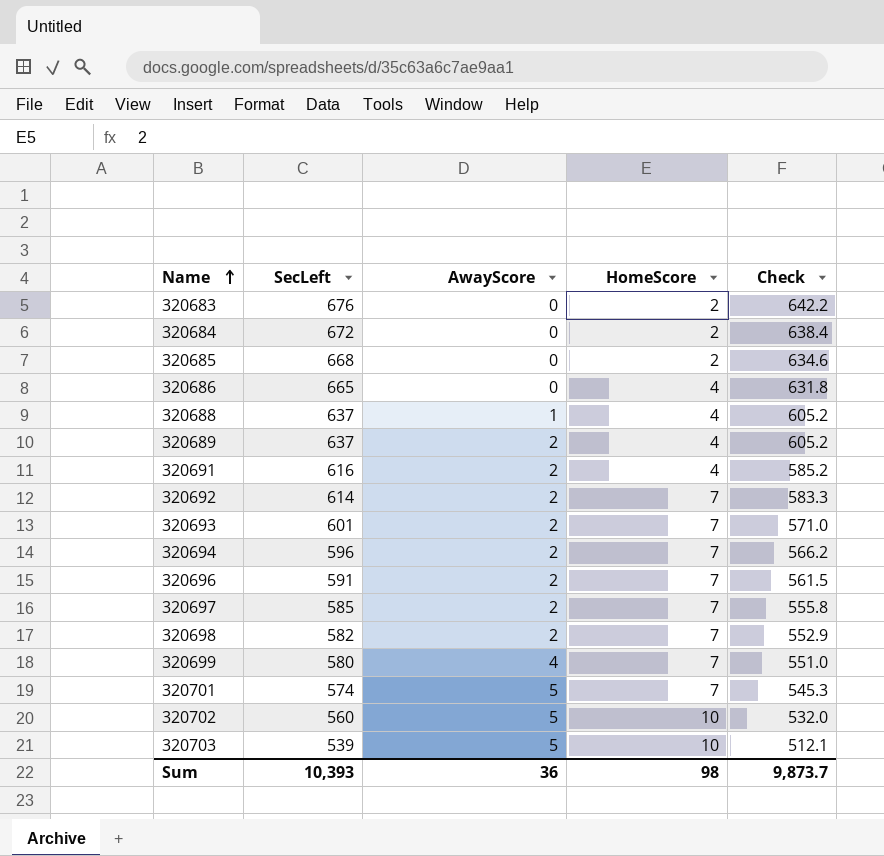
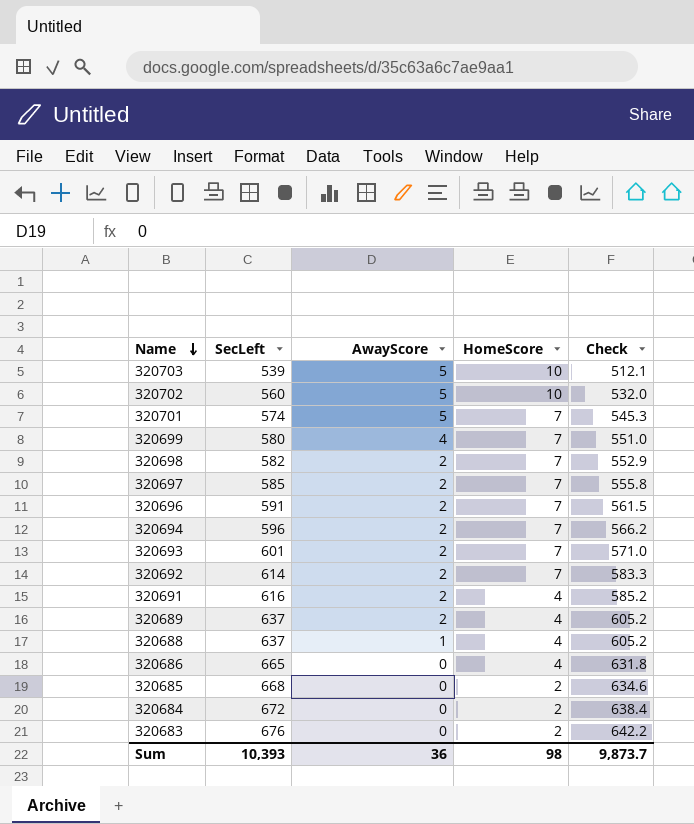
row order: Name ascending -> Name descending

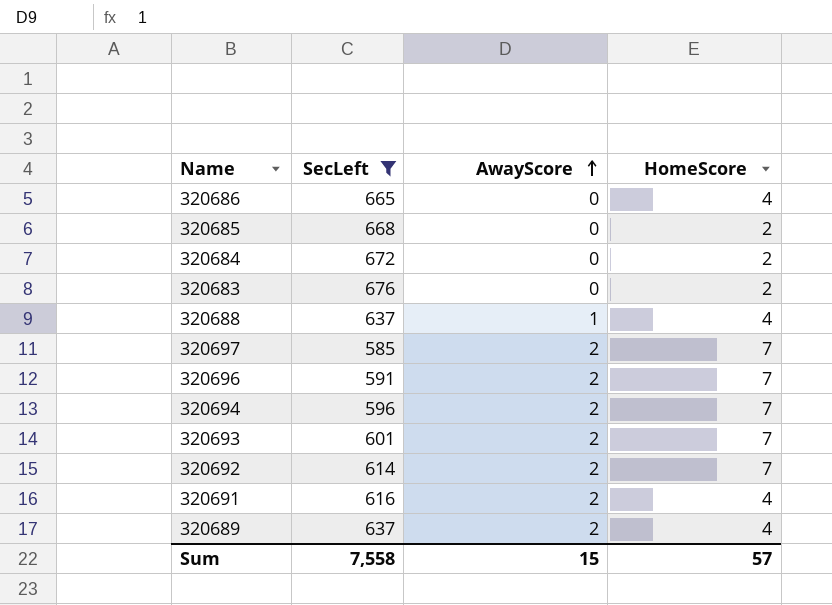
filter: none -> SecLeft >= 585
row order: Name descending -> AwayScore ascending
column Check | formula: [SecLeft] * 0.95 -> none
Sum | SecLeft: 10,393 -> 7,558
Sum | AwayScore: 36 -> 15
Sum | HomeScore: 98 -> 57

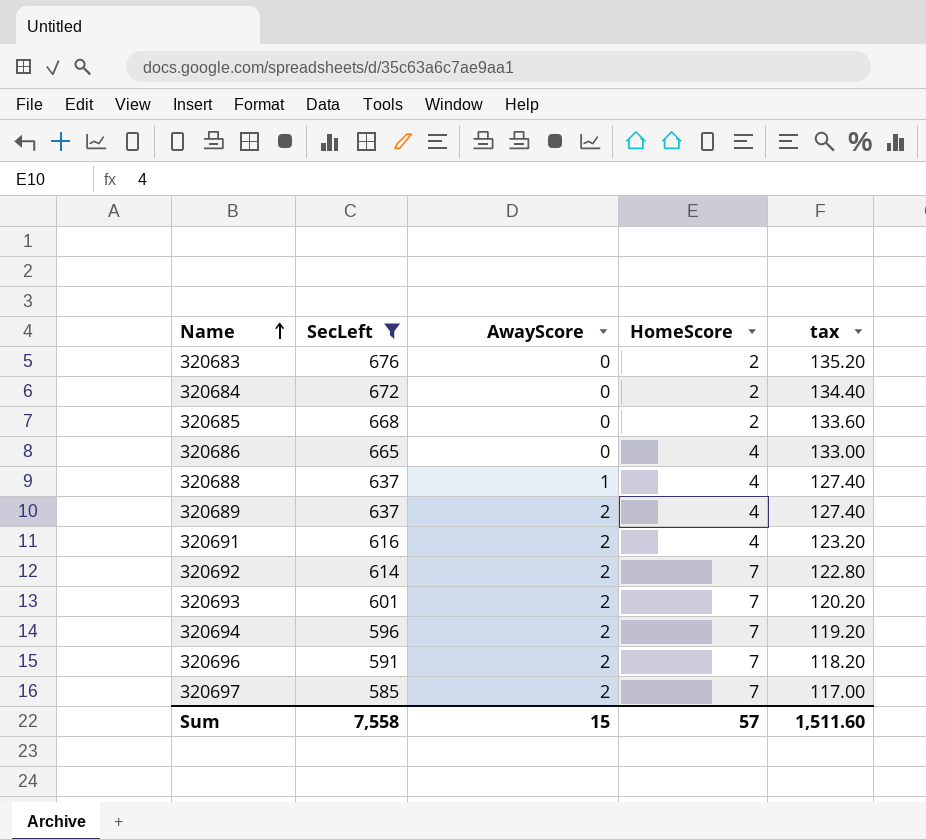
row order: AwayScore ascending -> Name ascending
column tax | formula: none -> [SecLeft] * 0.2

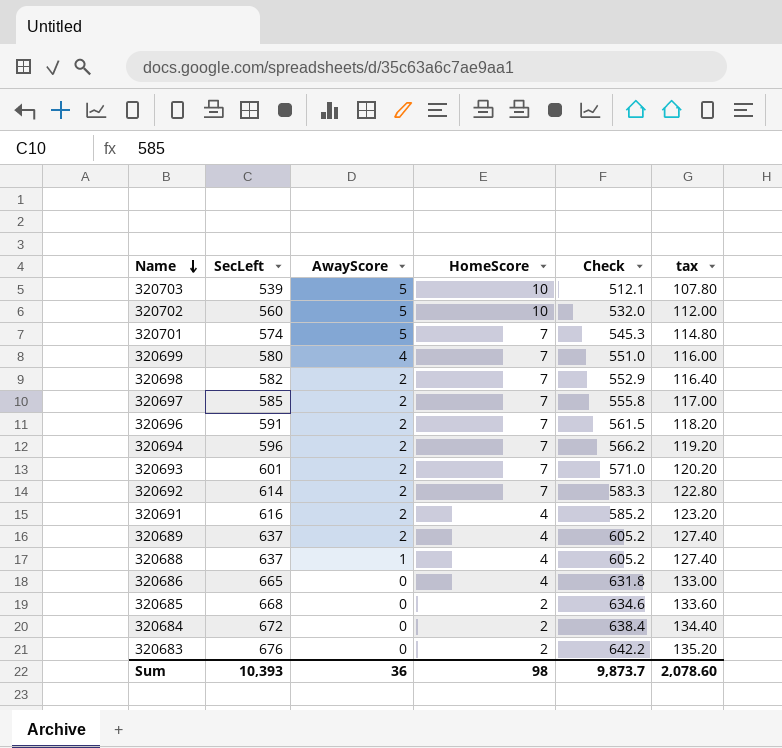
filter: SecLeft >= 585 -> none
row order: Name ascending -> Name descending
column Check | formula: none -> [SecLeft] * 0.95
Sum | SecLeft: 7,558 -> 10,393
Sum | AwayScore: 15 -> 36
Sum | HomeScore: 57 -> 98
Sum | tax: 1,511.60 -> 2,078.60

